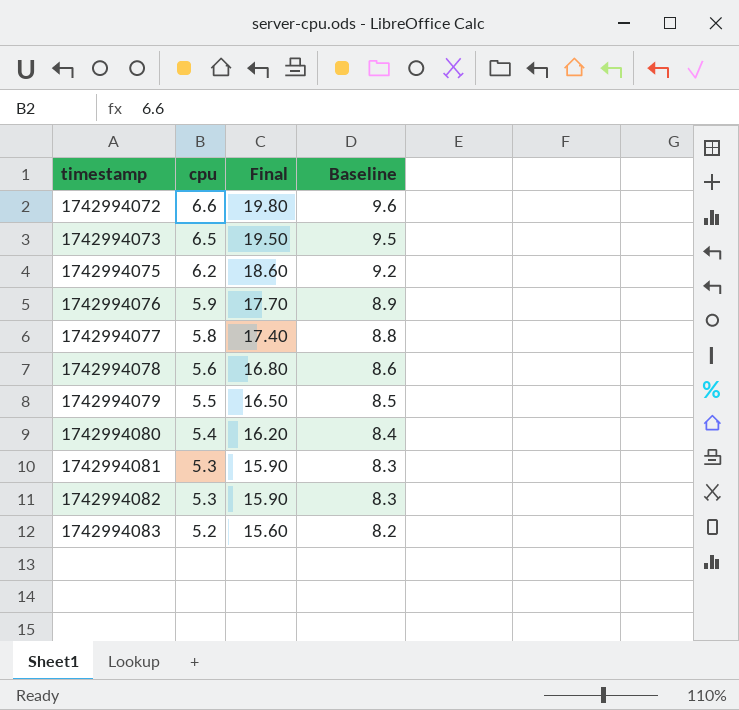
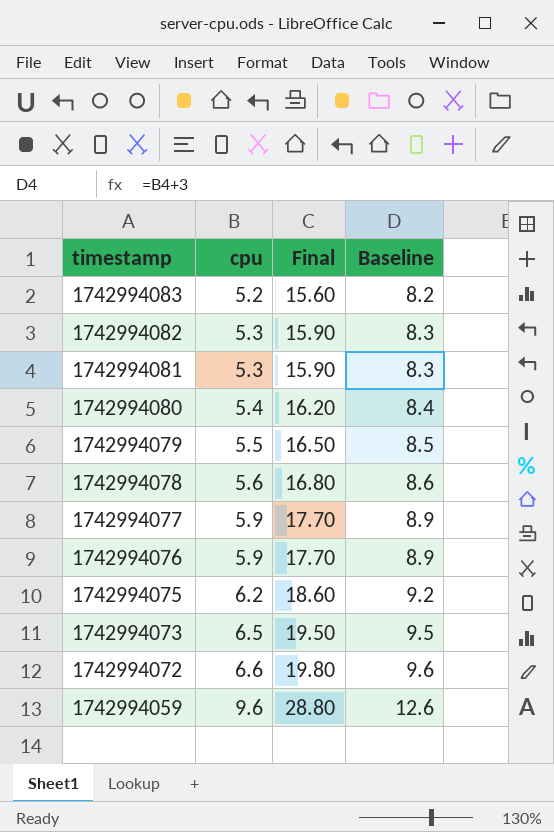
row order: timestamp ascending -> timestamp descending
1742994077 | cpu: 5.8 -> 5.9
1742994077 | Final: 17.40 -> 17.70
1742994077 | Baseline: 8.8 -> 8.9
row 1742994059: none -> 9.6 | 28.80 | 12.6

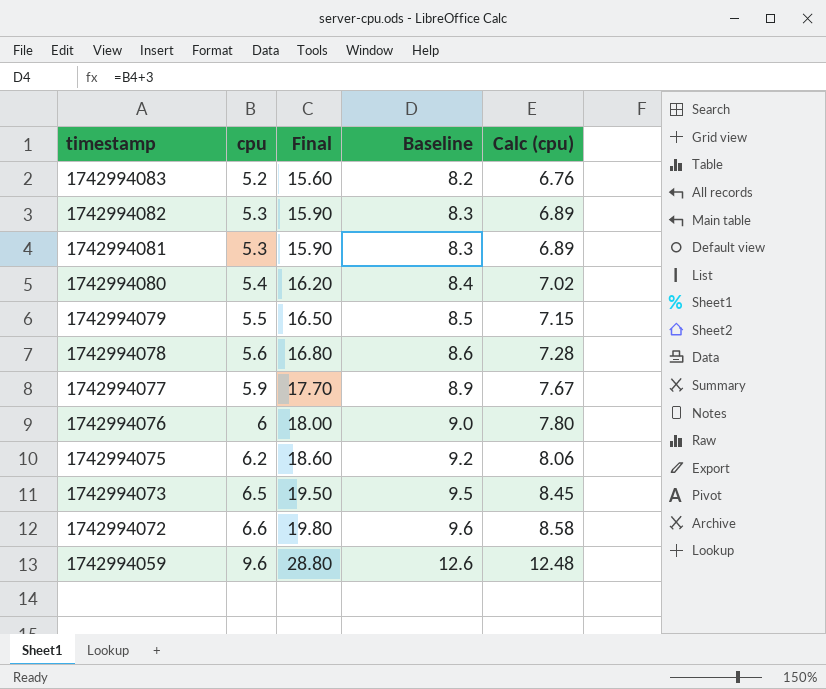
column Calc (cpu) | formula: none -> [cpu] * 1.3
1742994076 | cpu: 5.9 -> 6
1742994076 | Final: 17.70 -> 18.00
1742994076 | Baseline: 8.9 -> 9.0

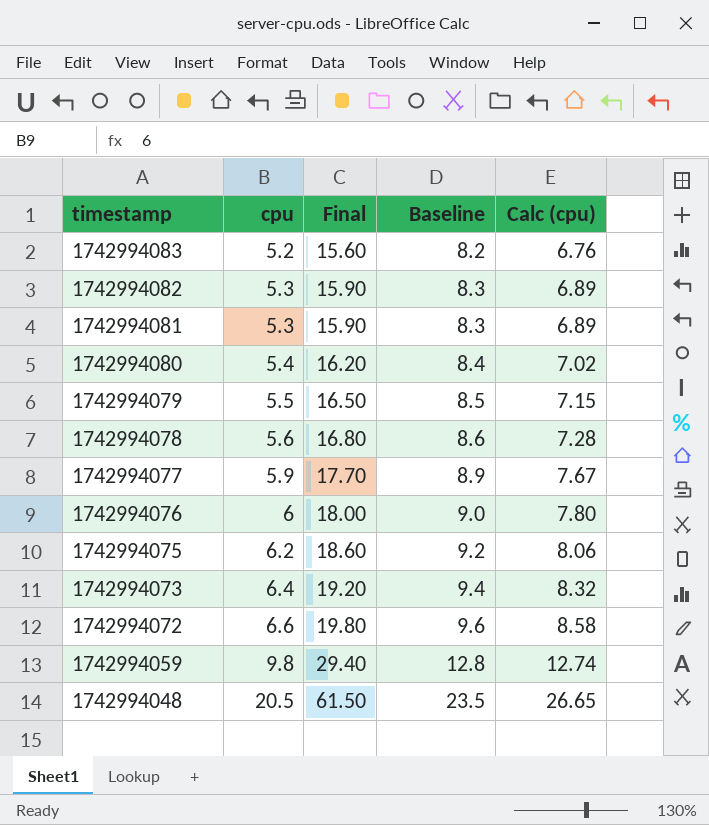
1742994073 | cpu: 6.5 -> 6.4
1742994073 | Final: 19.50 -> 19.20
1742994073 | Baseline: 9.5 -> 9.4
1742994073 | Calc (cpu): 8.45 -> 8.32
1742994059 | cpu: 9.6 -> 9.8
1742994059 | Final: 28.80 -> 29.40
1742994059 | Baseline: 12.6 -> 12.8
1742994059 | Calc (cpu): 12.48 -> 12.74
row 1742994048: none -> 20.5 | 61.50 | 23.5 | 26.65

